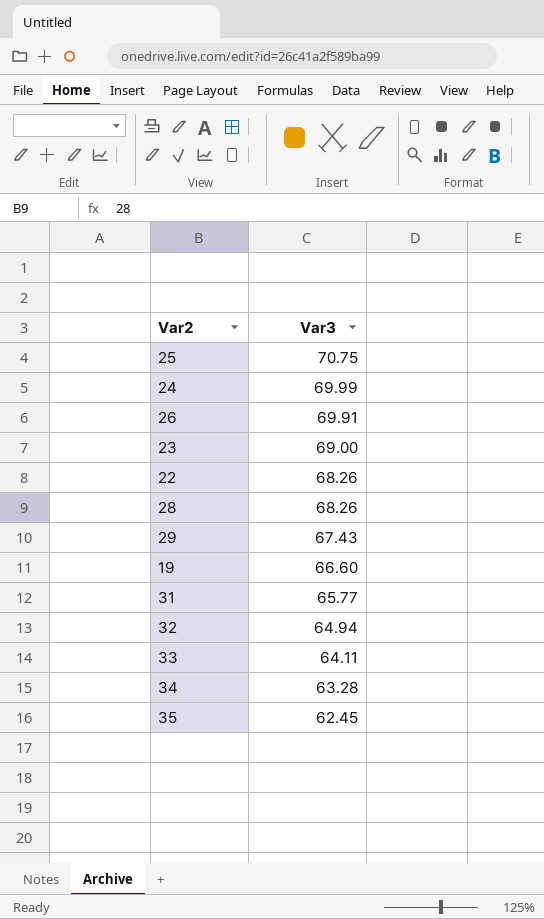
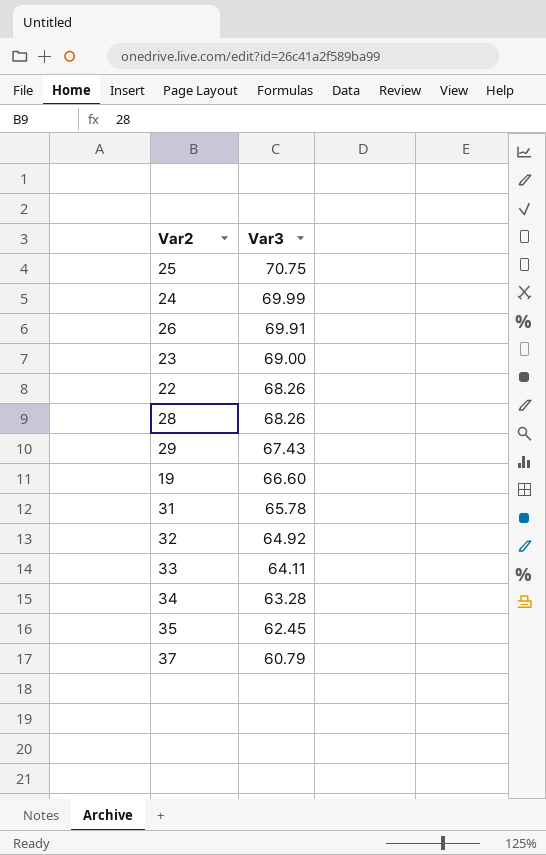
31 | Var3: 65.77 -> 65.78
32 | Var3: 64.94 -> 64.92
row 37: none -> 60.79

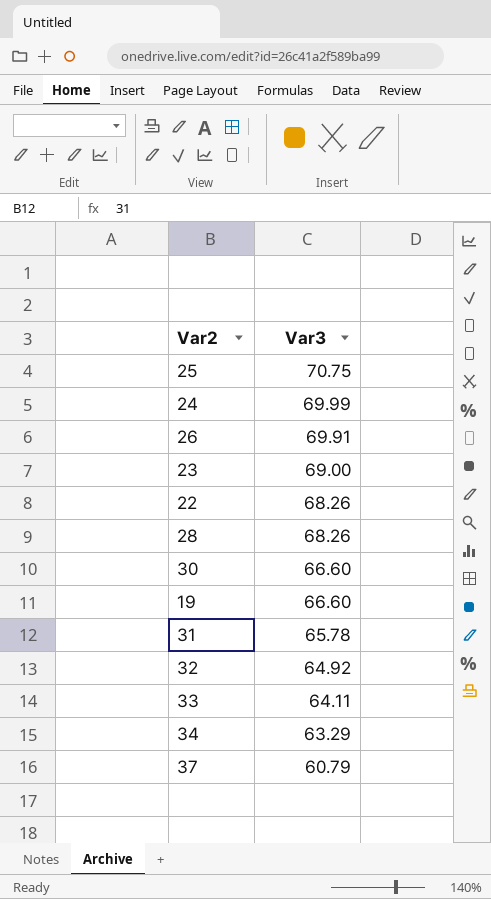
row 29: 67.43 -> none
row 35: 62.45 -> none
row 30: none -> 66.60
34 | Var3: 63.28 -> 63.29

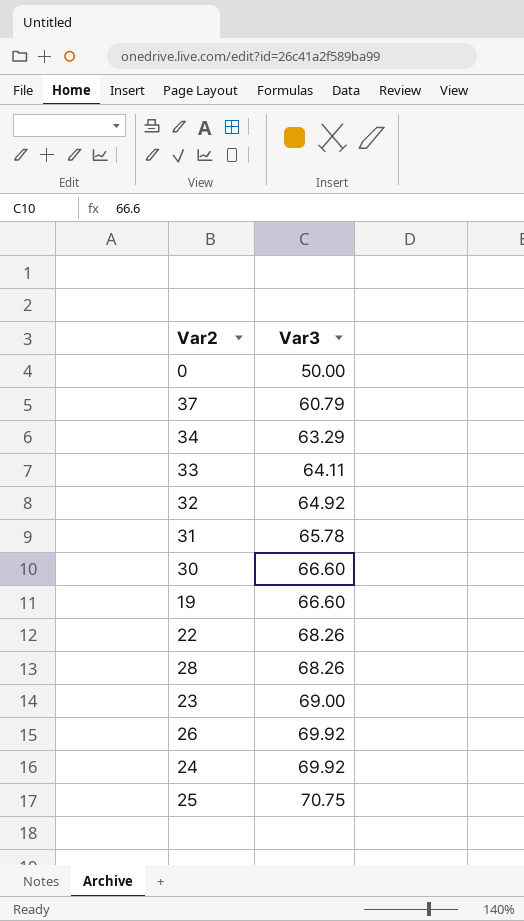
row order: Var3 descending -> Var3 ascending
row 0: none -> 50.00
26 | Var3: 69.91 -> 69.92
24 | Var3: 69.99 -> 69.92

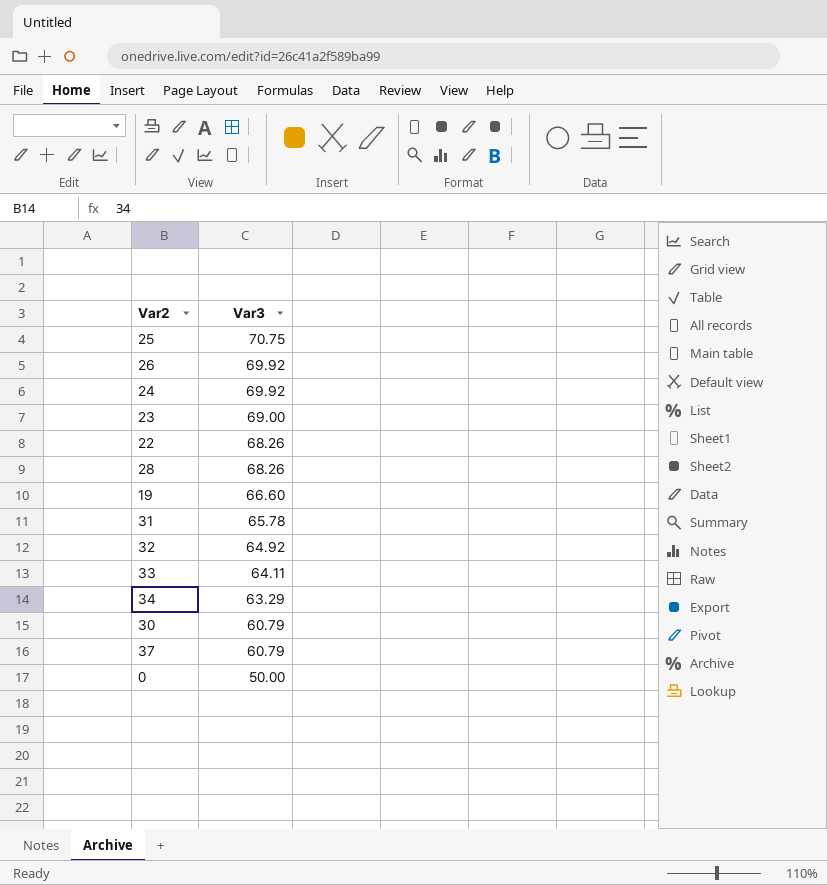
row order: Var3 ascending -> Var3 descending
30 | Var3: 66.60 -> 60.79

